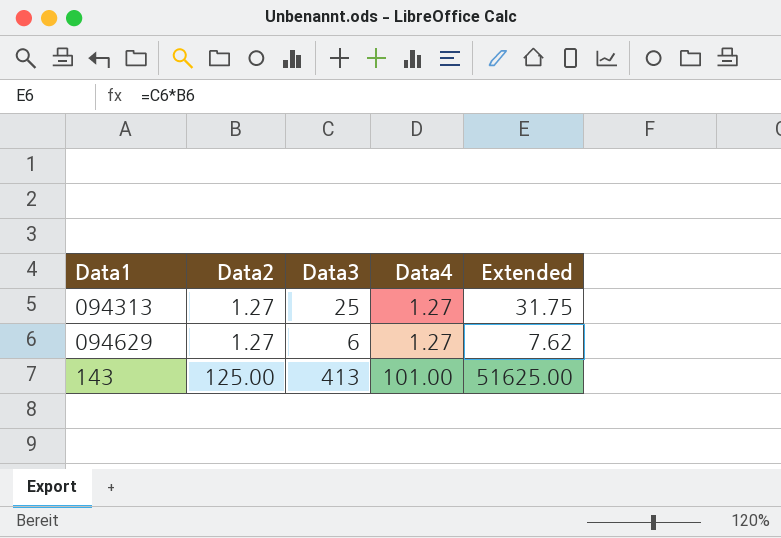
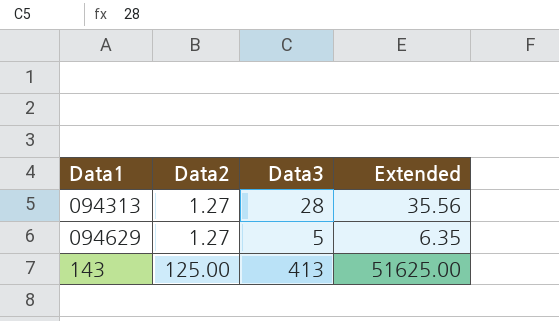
column Data4 | position: 4 -> none
094313 | Data3: 25 -> 28
094313 | Extended: 31.75 -> 35.56
094629 | Data3: 6 -> 5
094629 | Extended: 7.62 -> 6.35

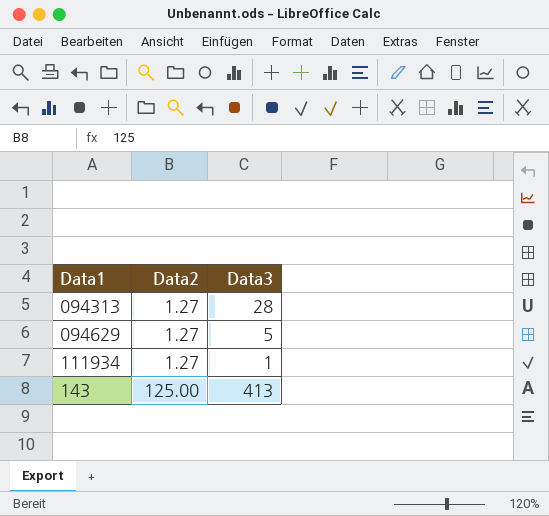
column Extended | formula: [Data2] * [Data3] -> none
row 111934: none -> 1.27 | 1

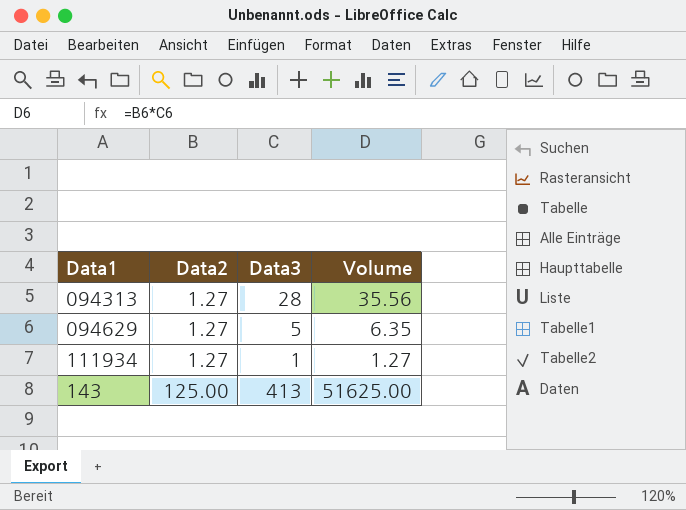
column Volume | formula: none -> [Data2] * [Data3]

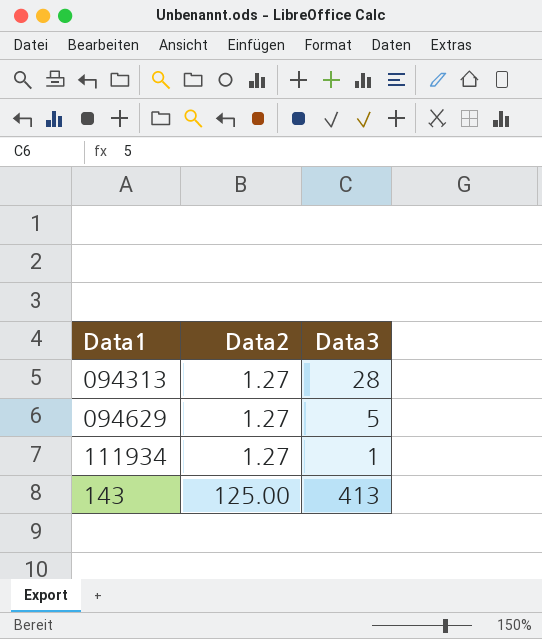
column Volume | formula: [Data2] * [Data3] -> none

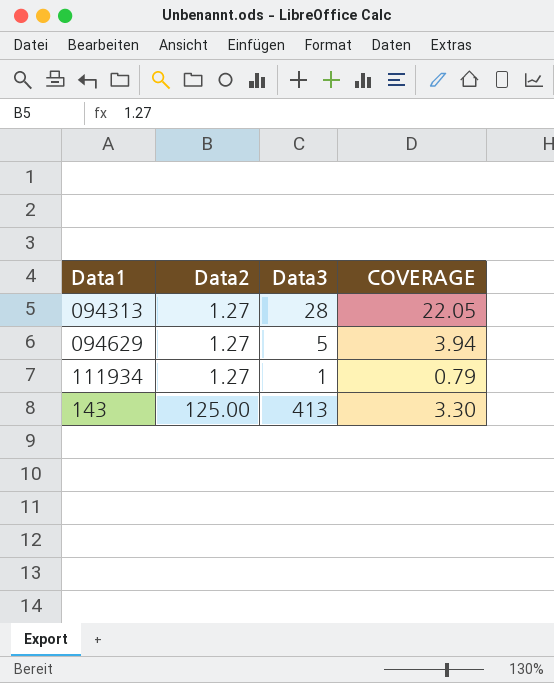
column COVERAGE | formula: none -> [Data3] / [Data2]

